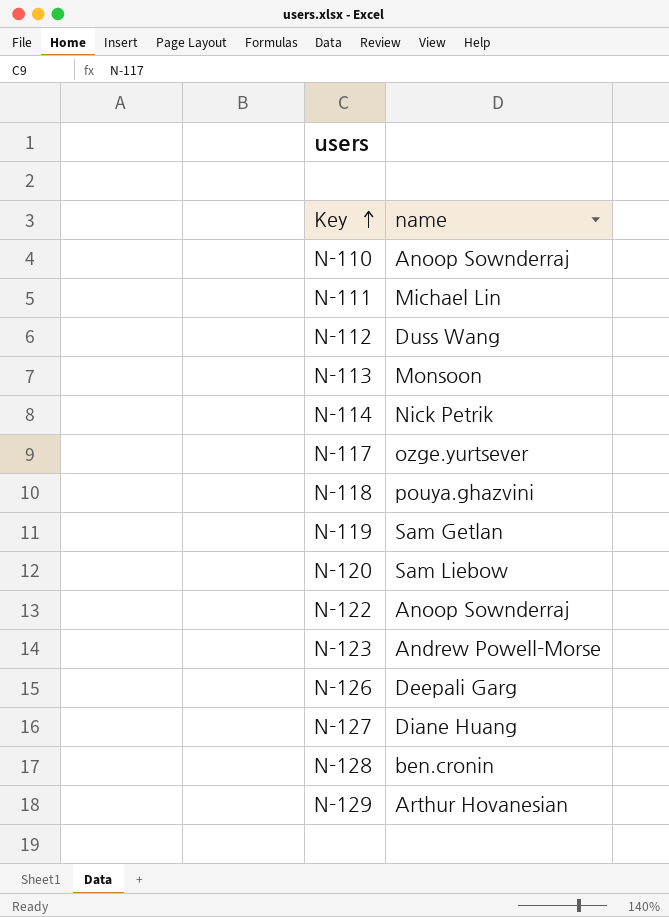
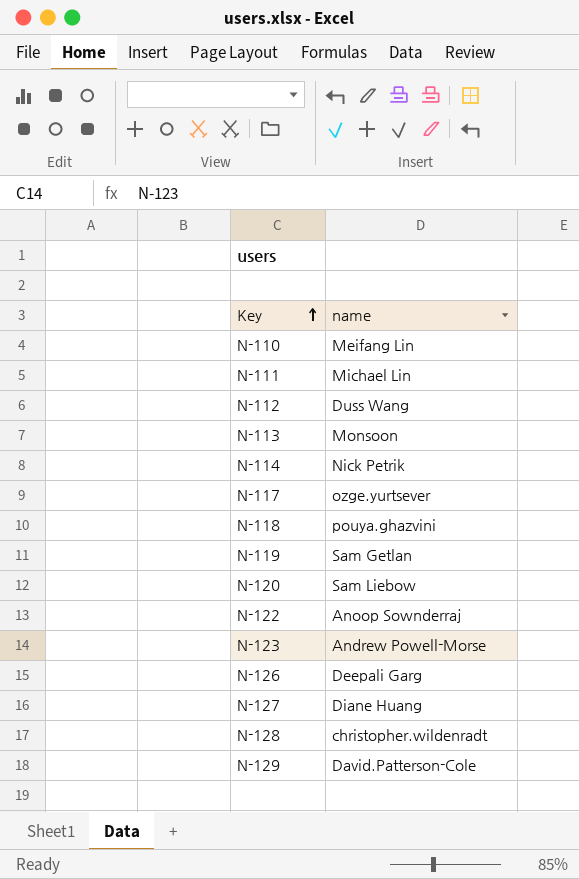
N-110 | name: Anoop Sownderraj -> Meifang Lin
N-128 | name: ben.cronin -> christopher.wildenradt
N-129 | name: Arthur Hovanesian -> David.Patterson-Cole

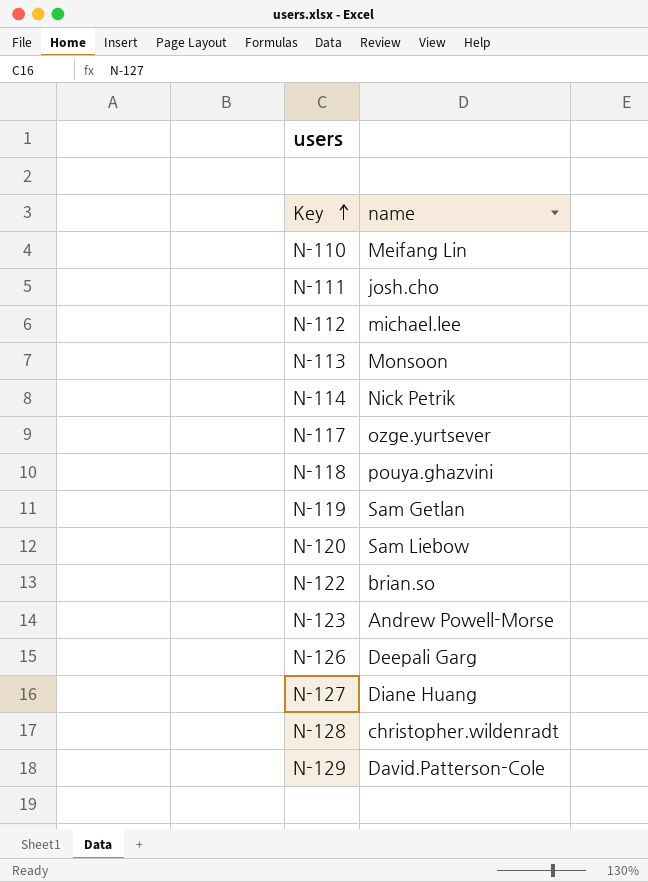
N-111 | name: Michael Lin -> josh.cho
N-112 | name: Duss Wang -> michael.lee
N-122 | name: Anoop Sownderraj -> brian.so

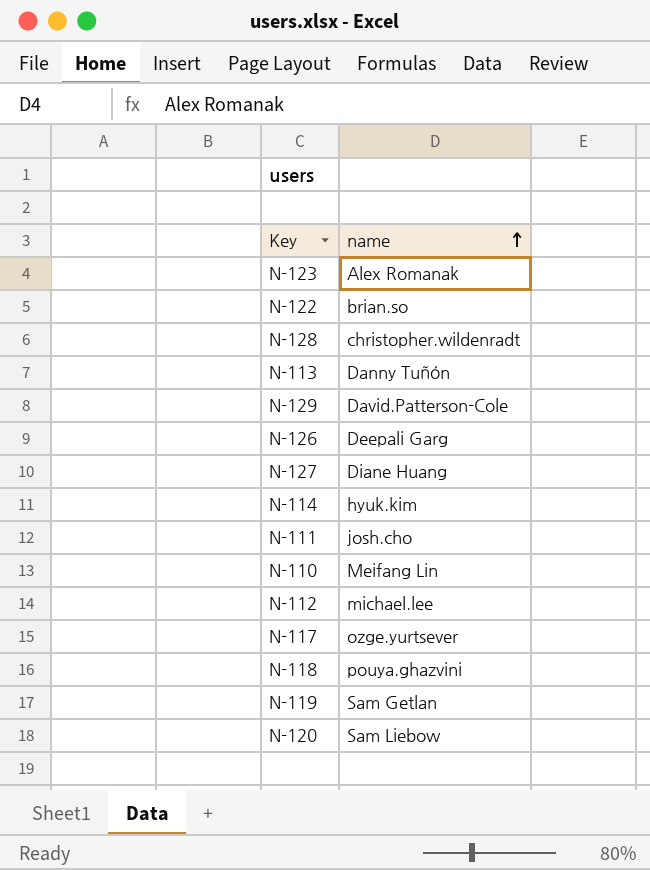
row order: Key ascending -> name ascending
N-123 | name: Andrew Powell-Morse -> Alex Romanak
N-113 | name: Monsoon -> Danny Tuñón
N-114 | name: Nick Petrik -> hyuk.kim

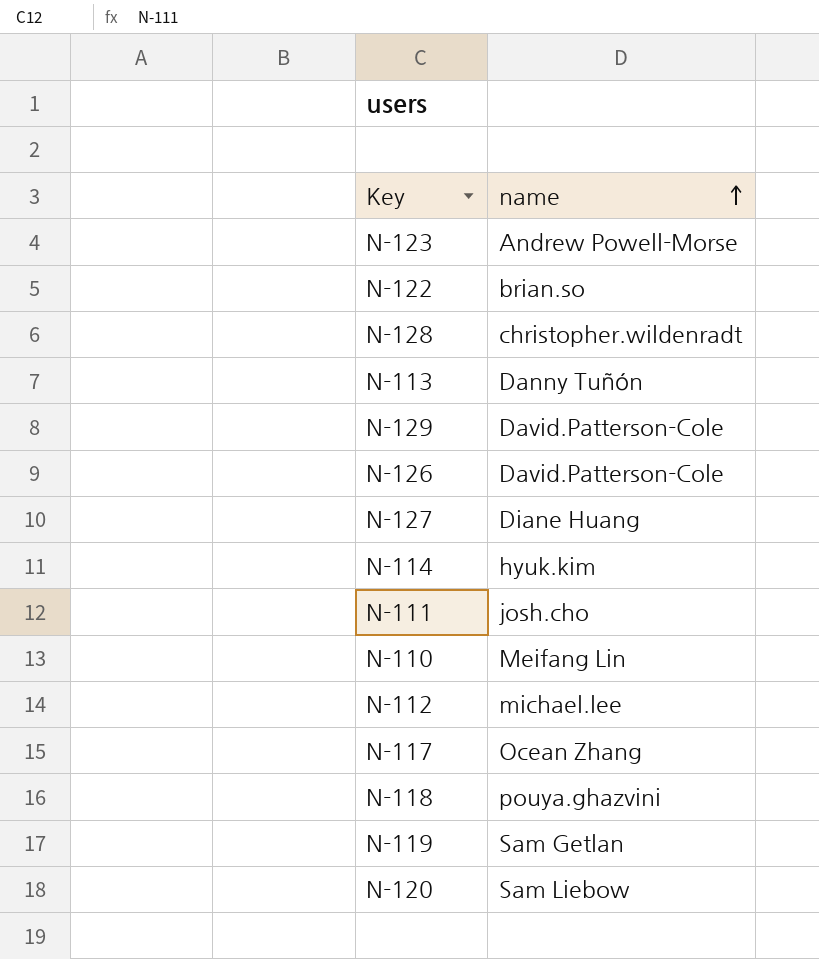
N-123 | name: Alex Romanak -> Andrew Powell-Morse
N-126 | name: Deepali Garg -> David.Patterson-Cole
N-117 | name: ozge.yurtsever -> Ocean Zhang

